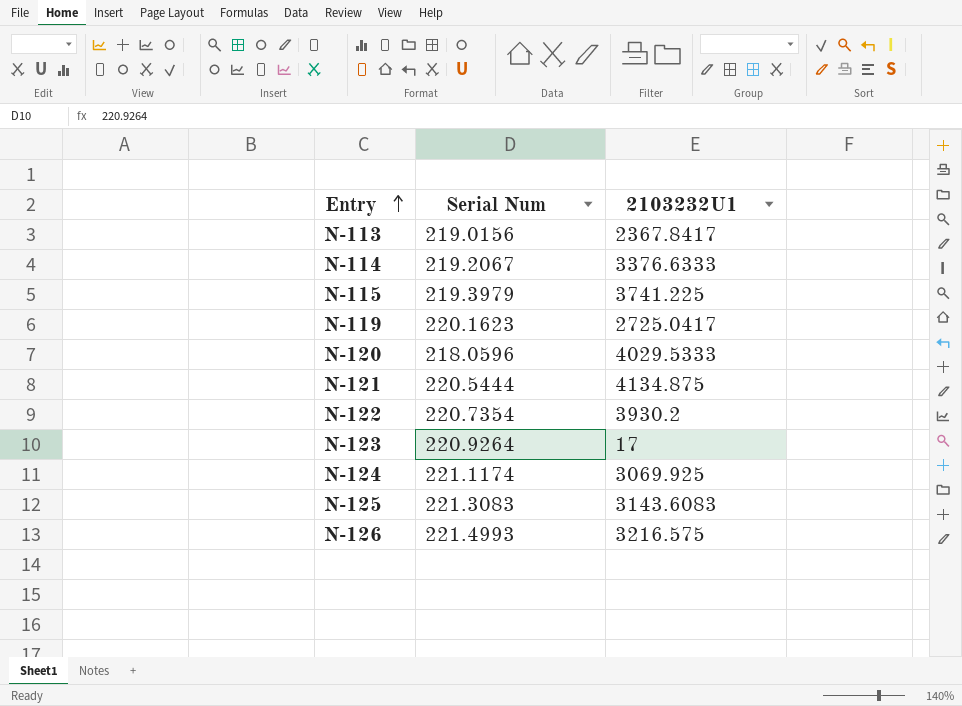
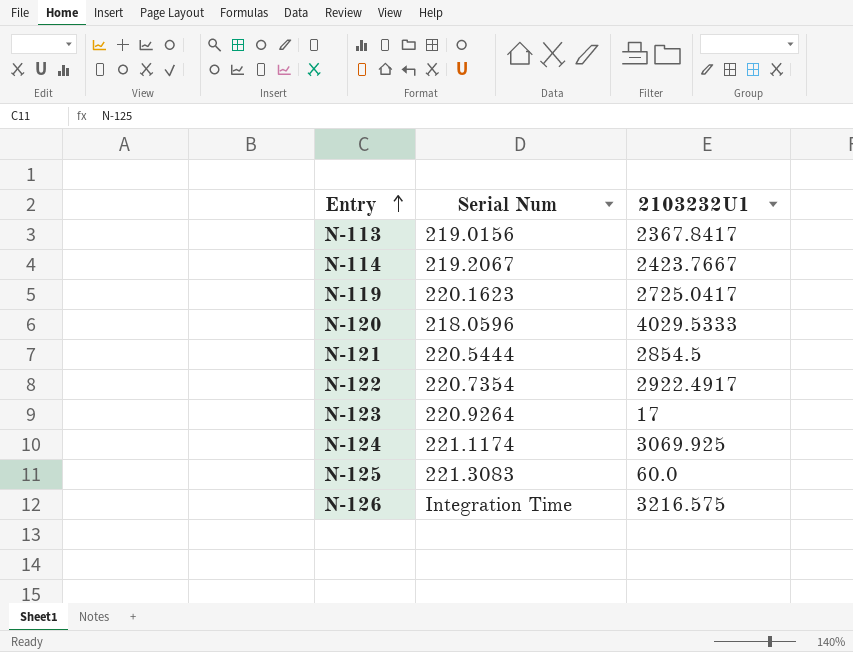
row N-115: 219.3979 | 3741.225 -> none
N-114 | 2103232U1: 3376.6333 -> 2423.7667
N-121 | 2103232U1: 4134.875 -> 2854.5
N-122 | 2103232U1: 3930.2 -> 2922.4917
N-125 | 2103232U1: 3143.6083 -> 60.0
N-126 | Serial Num: 221.4993 -> Integration Time

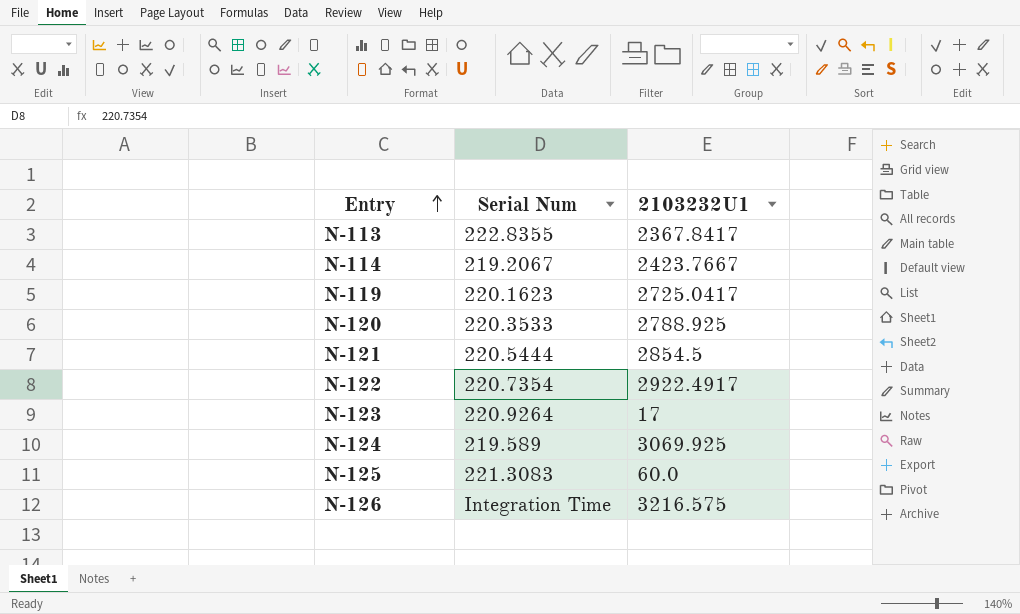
N-113 | Serial Num: 219.0156 -> 222.8355
N-120 | Serial Num: 218.0596 -> 220.3533
N-120 | 2103232U1: 4029.5333 -> 2788.925
N-124 | Serial Num: 221.1174 -> 219.589

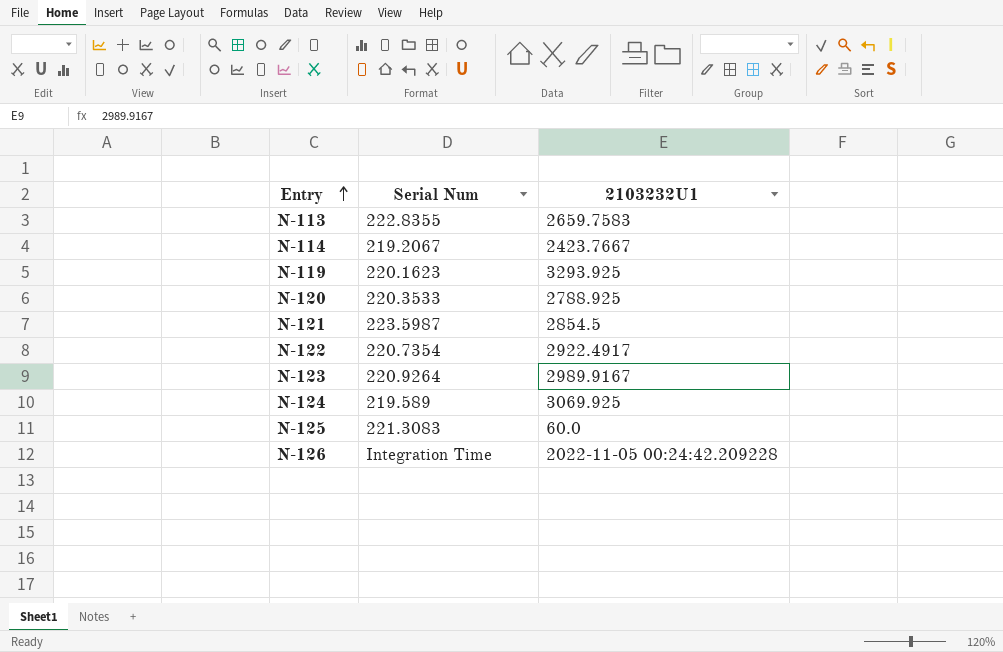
N-113 | 2103232U1: 2367.8417 -> 2659.7583
N-119 | 2103232U1: 2725.0417 -> 3293.925
N-121 | Serial Num: 220.5444 -> 223.5987
N-123 | 2103232U1: 17 -> 2989.9167
N-126 | 2103232U1: 3216.575 -> 2022-11-05 00:24:42.209228

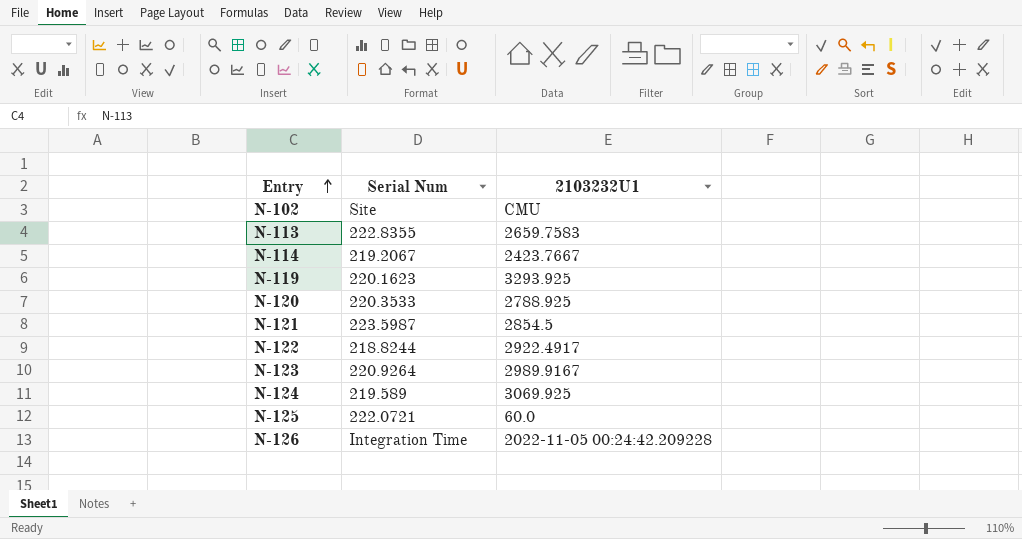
row N-102: none -> Site | CMU
N-122 | Serial Num: 220.7354 -> 218.8244
N-125 | Serial Num: 221.3083 -> 222.0721

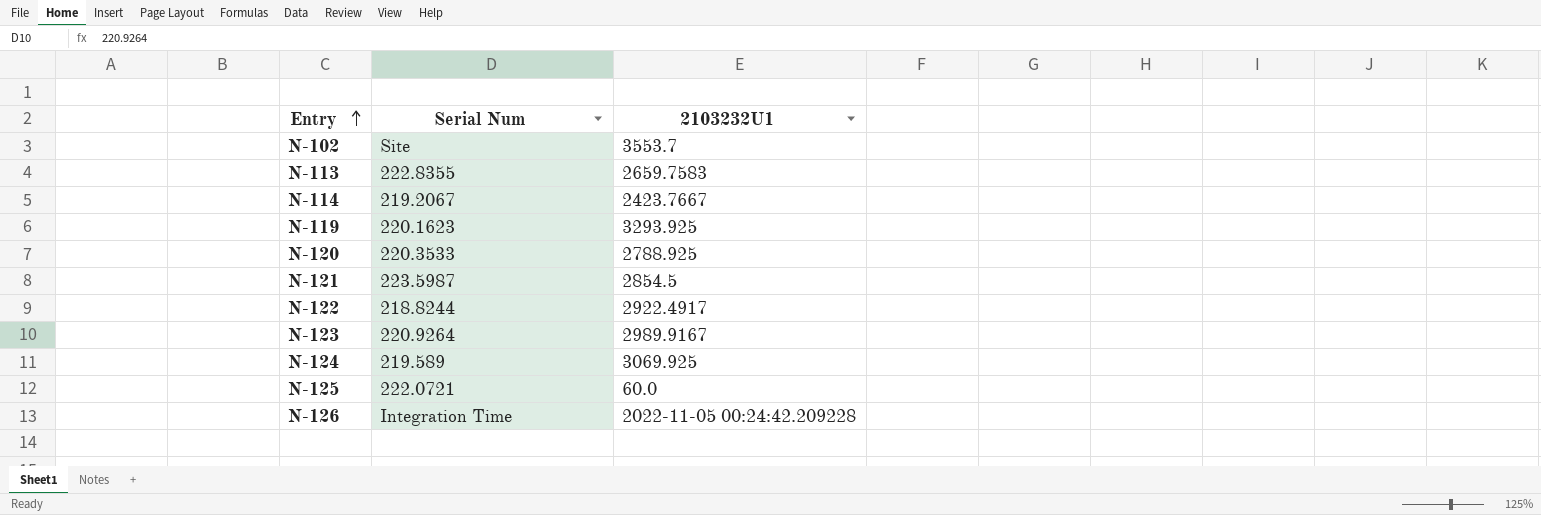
N-102 | 2103232U1: CMU -> 3553.7

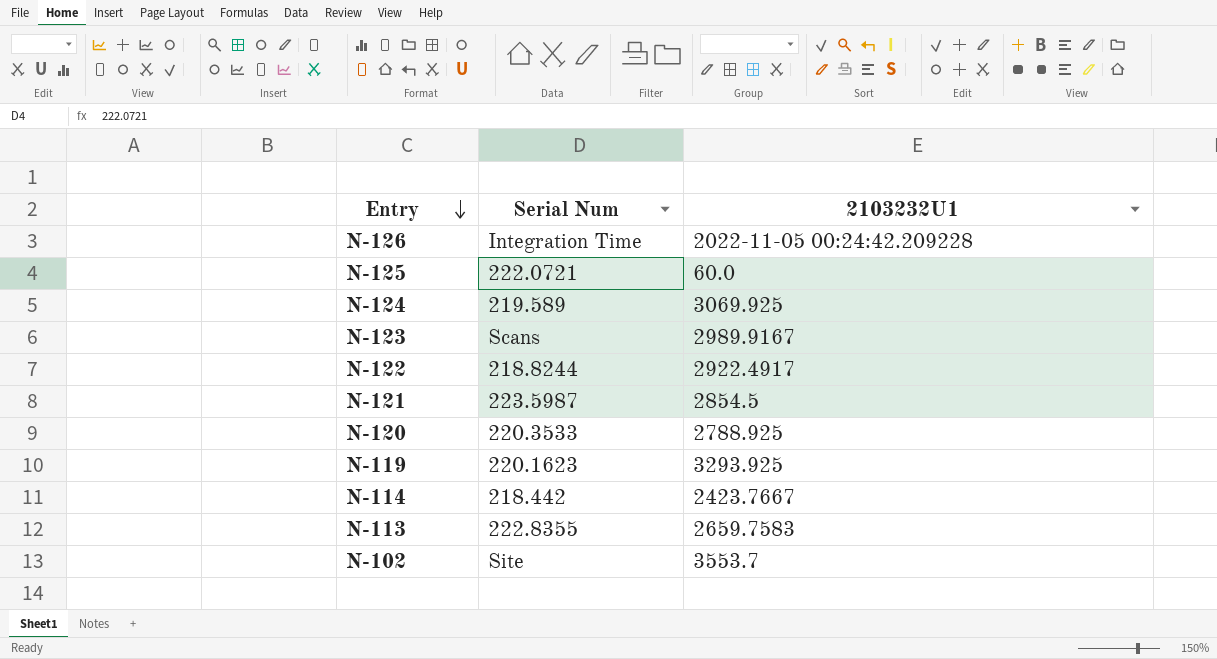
row order: Entry ascending -> Entry descending
N-123 | Serial Num: 220.9264 -> Scans
N-114 | Serial Num: 219.2067 -> 218.442

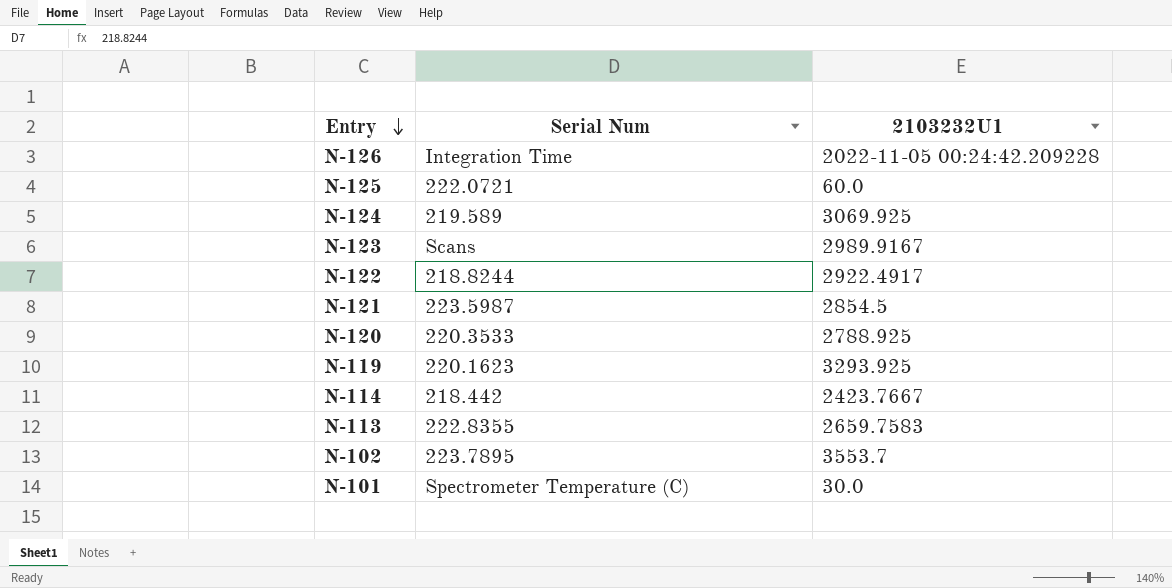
N-102 | Serial Num: Site -> 223.7895
row N-101: none -> Spectrometer Temperature (C) | 30.0

